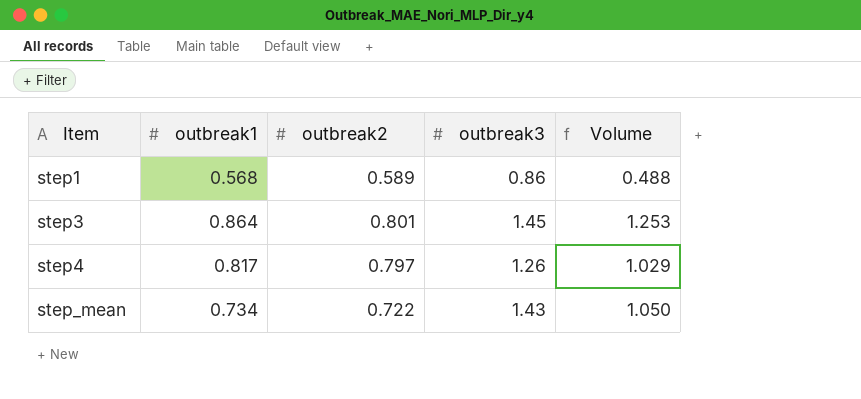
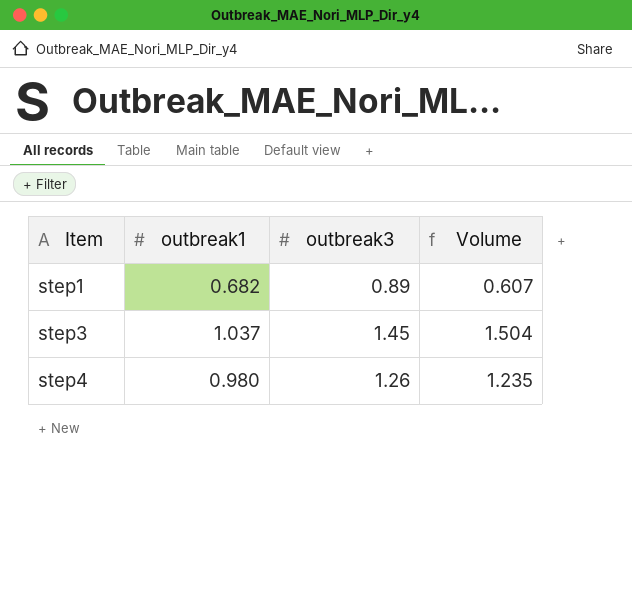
column outbreak2 | position: 3 -> none
row step_mean: 0.734 | 0.722 | 1.43 | 1.050 -> none
step1 | outbreak1: 0.568 -> 0.682
step1 | outbreak3: 0.86 -> 0.89
step1 | Volume: 0.488 -> 0.607
step3 | outbreak1: 0.864 -> 1.037
step3 | Volume: 1.253 -> 1.504
step4 | outbreak1: 0.817 -> 0.980
step4 | Volume: 1.029 -> 1.235

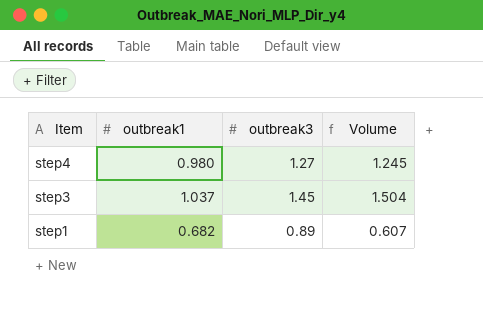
row order: Item ascending -> Item descending
step4 | outbreak3: 1.26 -> 1.27
step4 | Volume: 1.235 -> 1.245

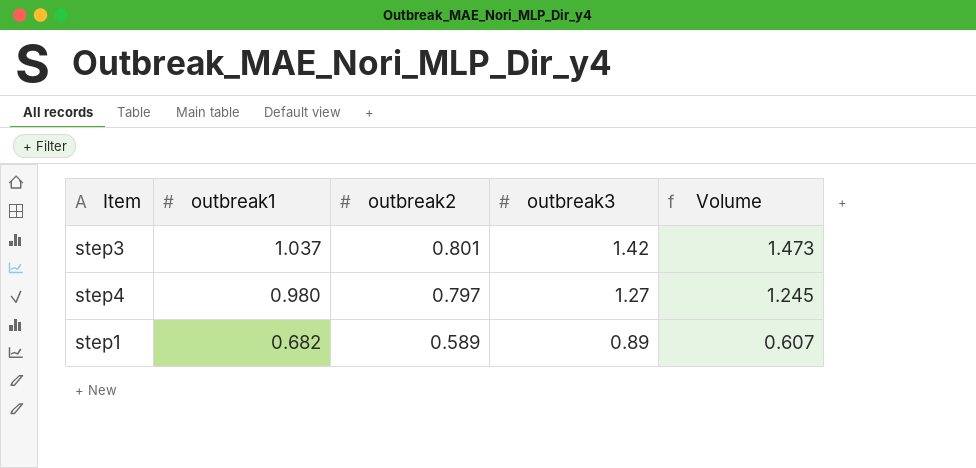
row order: Item descending -> outbreak1 descending
column outbreak2 | position: none -> 3
step3 | outbreak3: 1.45 -> 1.42
step3 | Volume: 1.504 -> 1.473

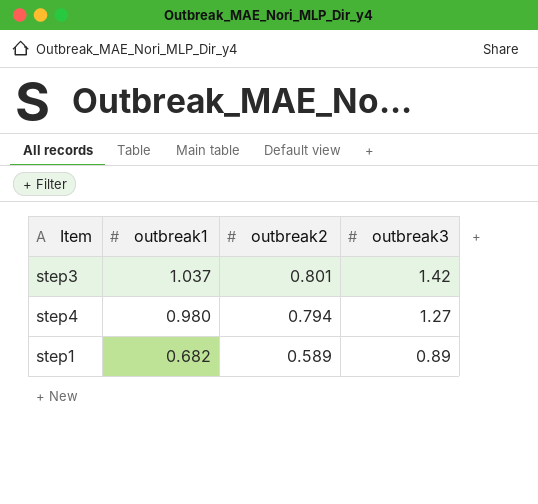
column Volume | formula: [outbreak1] * [outbreak3] -> none
step4 | outbreak2: 0.797 -> 0.794

